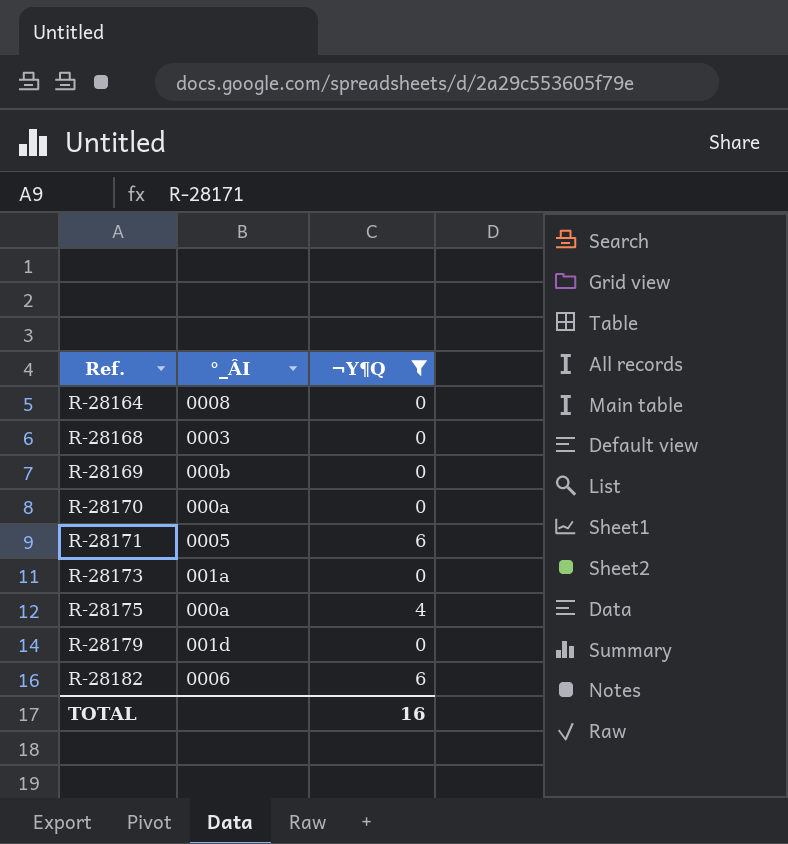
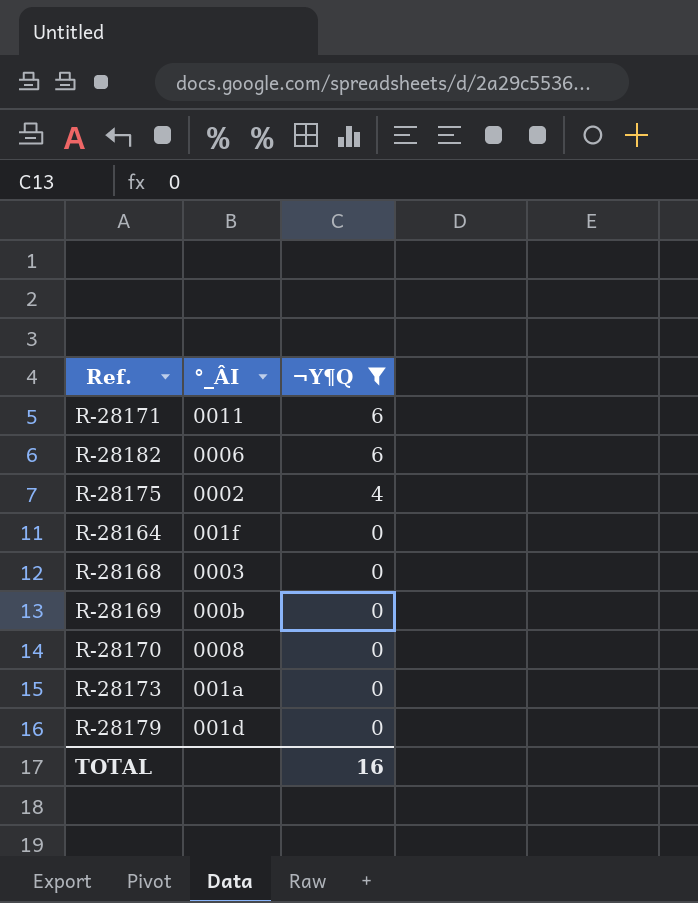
row order: Ref. ascending -> ¬Y¶Q descending
R-28171 | °_ÂI: 0005 -> 0011
R-28175 | °_ÂI: 000a -> 0002
R-28164 | °_ÂI: 0008 -> 001f
R-28170 | °_ÂI: 000a -> 0008

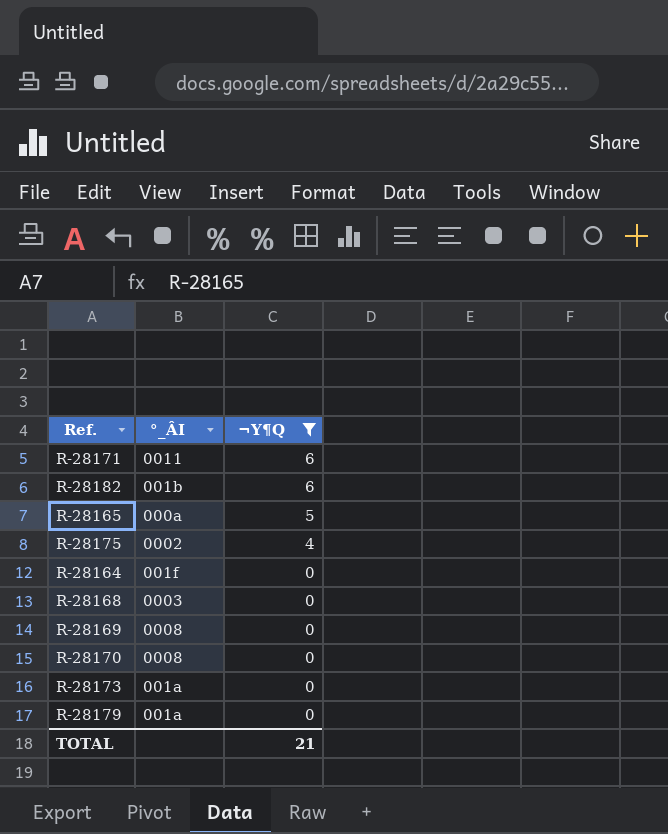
R-28182 | °_ÂI: 0006 -> 001b
row R-28165: none -> 000a | 5
R-28169 | °_ÂI: 000b -> 0008
R-28179 | °_ÂI: 001d -> 001a
TOTAL | ¬Y¶Q: 16 -> 21

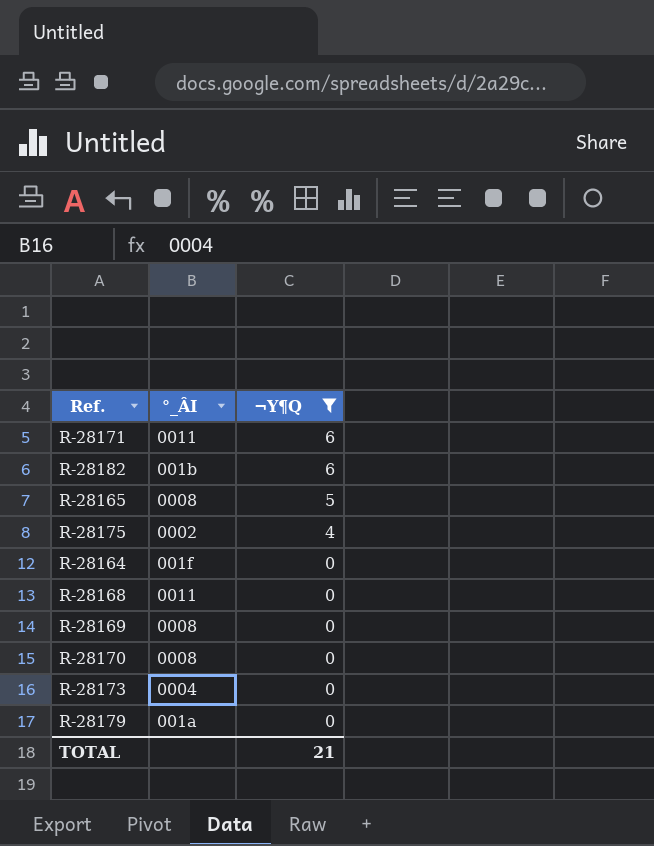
R-28165 | °_ÂI: 000a -> 0008
R-28168 | °_ÂI: 0003 -> 0011
R-28173 | °_ÂI: 001a -> 0004

